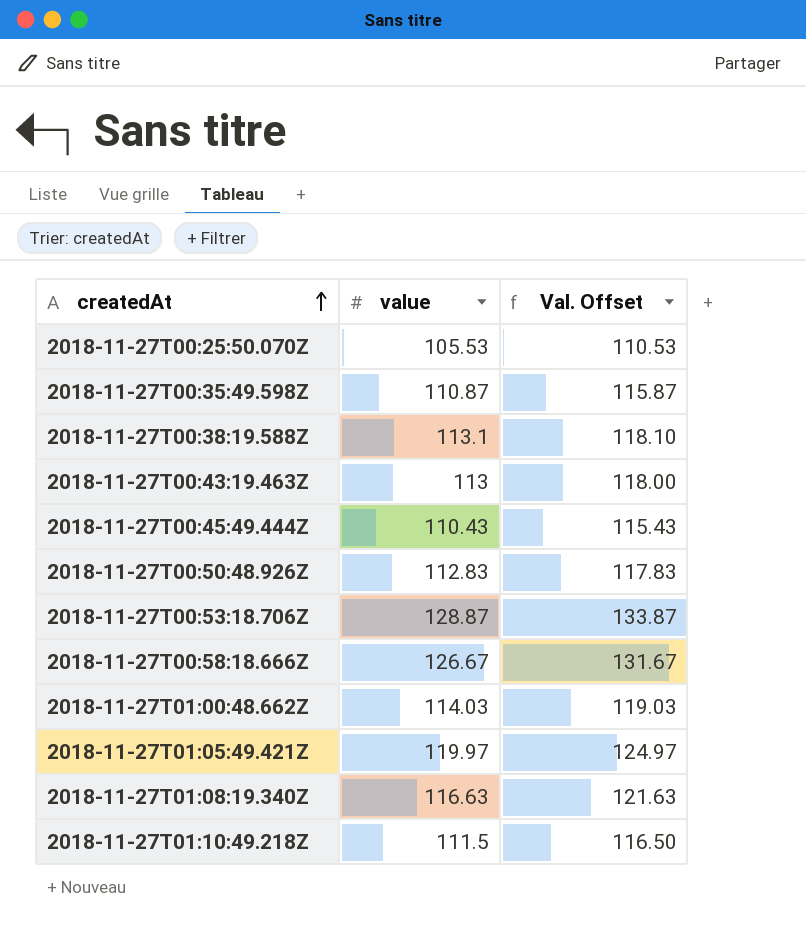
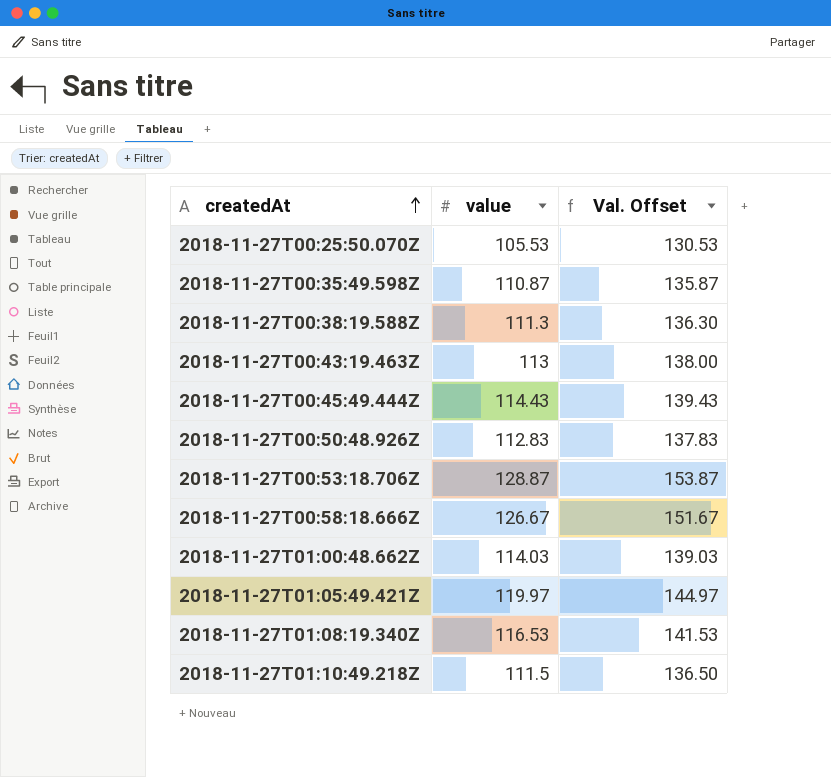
column Val. Offset | formula: [value] + 5 -> [value] + 25
2018-11-27T00:38:19.588Z | value: 113.1 -> 111.3
2018-11-27T00:45:49.444Z | value: 110.43 -> 114.43
2018-11-27T01:08:19.340Z | value: 116.63 -> 116.53

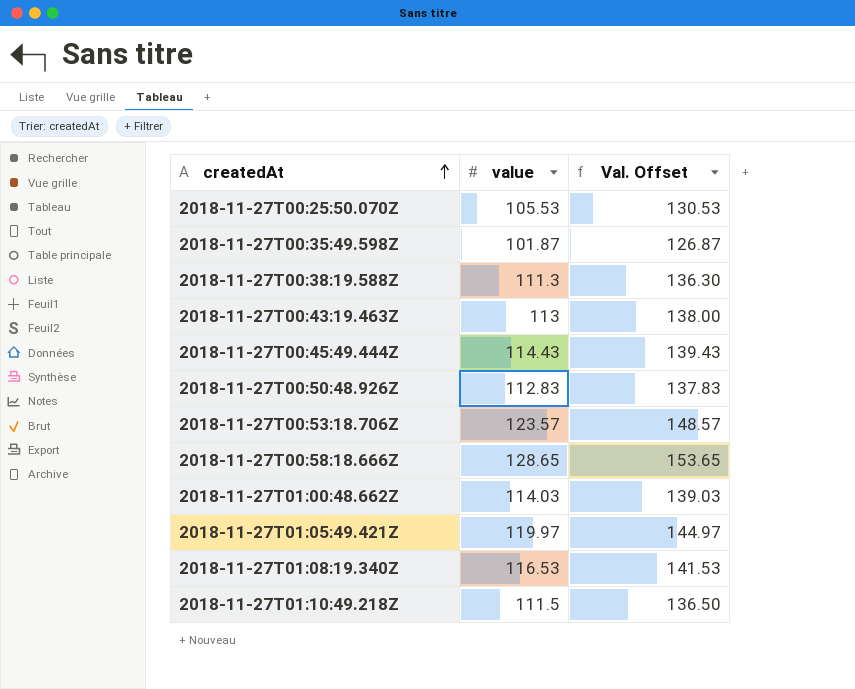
2018-11-27T00:35:49.598Z | value: 110.87 -> 101.87
2018-11-27T00:35:49.598Z | Val. Offset: 135.87 -> 126.87
2018-11-27T00:53:18.706Z | value: 128.87 -> 123.57
2018-11-27T00:53:18.706Z | Val. Offset: 153.87 -> 148.57
2018-11-27T00:58:18.666Z | value: 126.67 -> 128.65
2018-11-27T00:58:18.666Z | Val. Offset: 151.67 -> 153.65

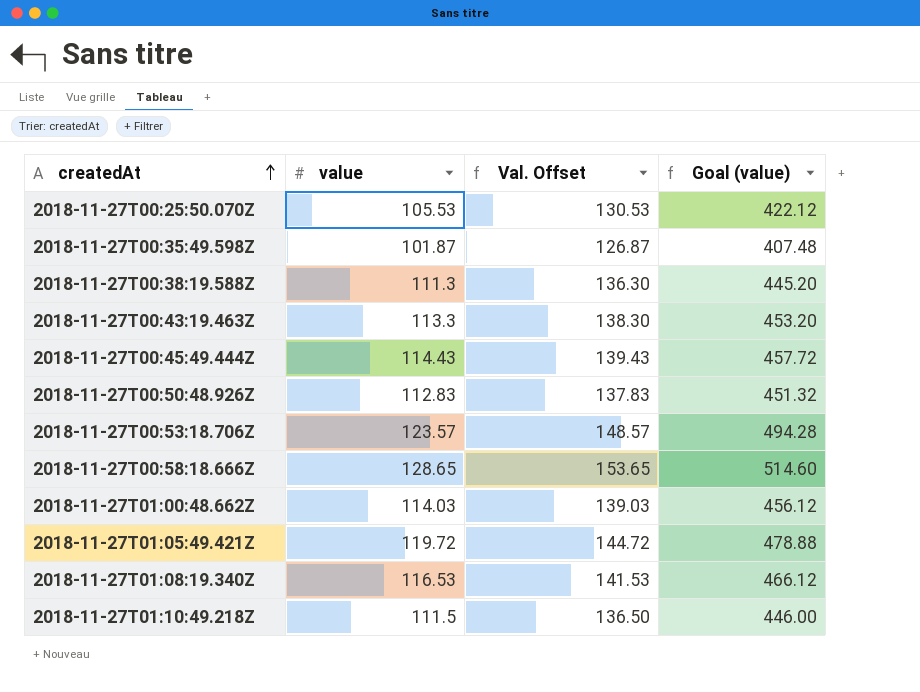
column Goal (value) | formula: none -> [value] * 4
2018-11-27T00:43:19.463Z | value: 113 -> 113.3
2018-11-27T00:43:19.463Z | Val. Offset: 138.00 -> 138.30
2018-11-27T01:05:49.421Z | value: 119.97 -> 119.72
2018-11-27T01:05:49.421Z | Val. Offset: 144.97 -> 144.72

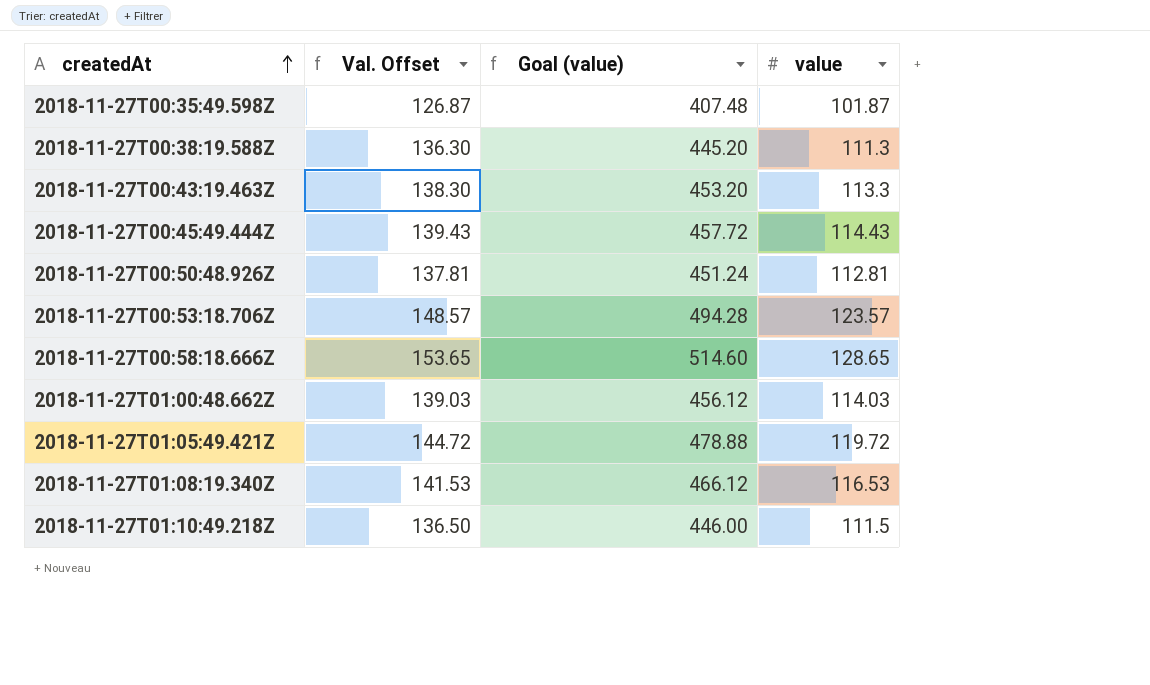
column value | position: 2 -> 4
row 2018-11-27T00:25:50.070Z: 105.53 | 130.53 | 422.12 -> none
2018-11-27T00:50:48.926Z | Val. Offset: 137.83 -> 137.81
2018-11-27T00:50:48.926Z | Goal (value): 451.32 -> 451.24
2018-11-27T00:50:48.926Z | value: 112.83 -> 112.81

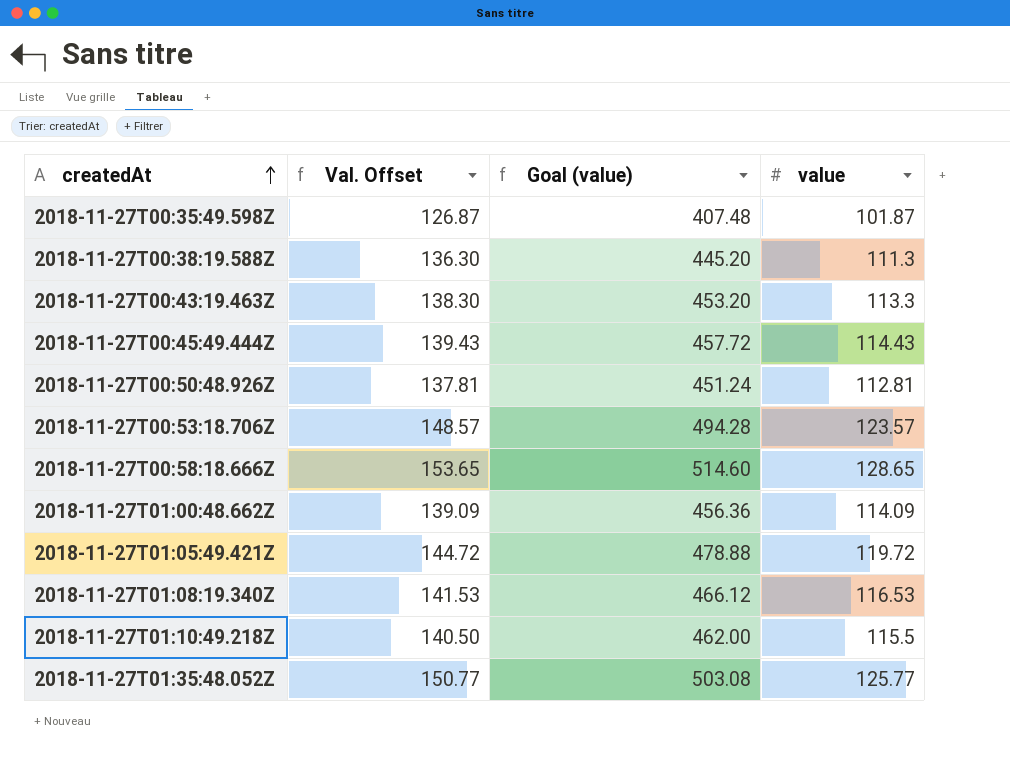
2018-11-27T01:00:48.662Z | Val. Offset: 139.03 -> 139.09
2018-11-27T01:00:48.662Z | Goal (value): 456.12 -> 456.36
2018-11-27T01:00:48.662Z | value: 114.03 -> 114.09
2018-11-27T01:10:49.218Z | Val. Offset: 136.50 -> 140.50
2018-11-27T01:10:49.218Z | Goal (value): 446.00 -> 462.00
2018-11-27T01:10:49.218Z | value: 111.5 -> 115.5
row 2018-11-27T01:35:48.052Z: none -> 150.77 | 503.08 | 125.77

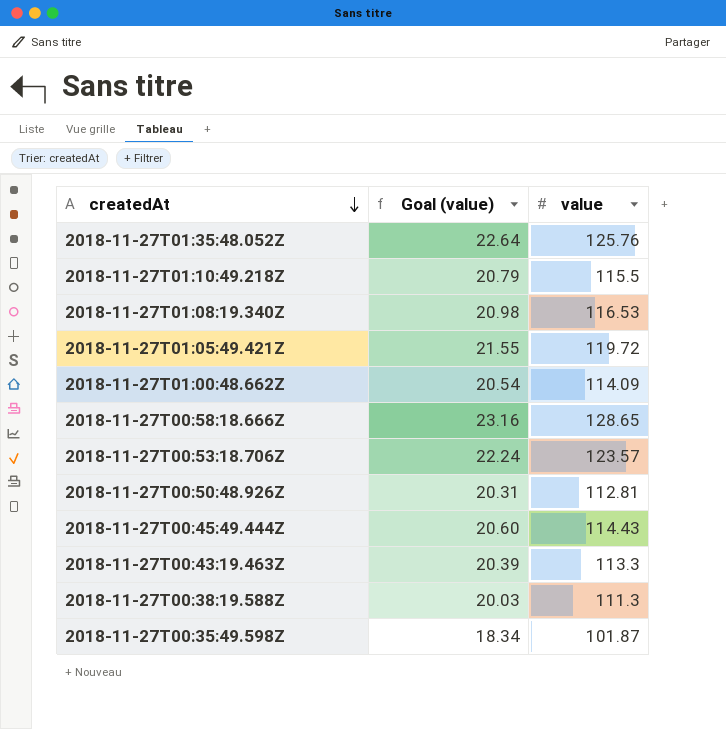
row order: createdAt ascending -> createdAt descending
column Val. Offset | formula: [value] + 25 -> none
column Goal (value) | formula: [value] * 4 -> [value] * 0.18
2018-11-27T01:35:48.052Z | value: 125.77 -> 125.76

